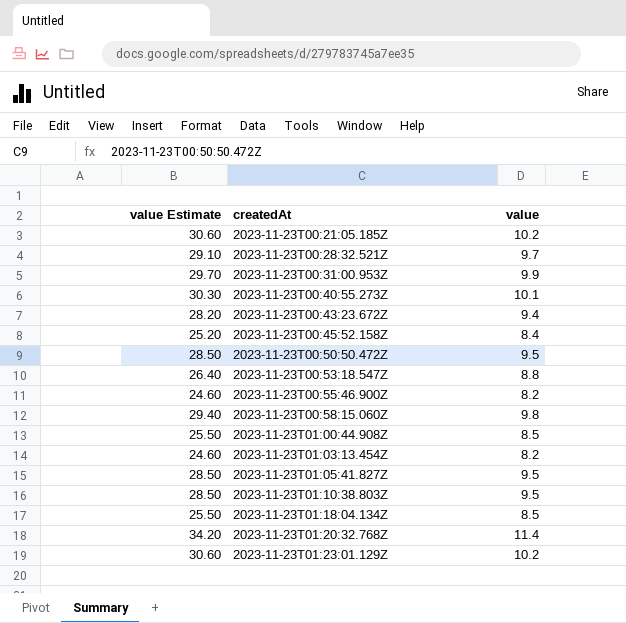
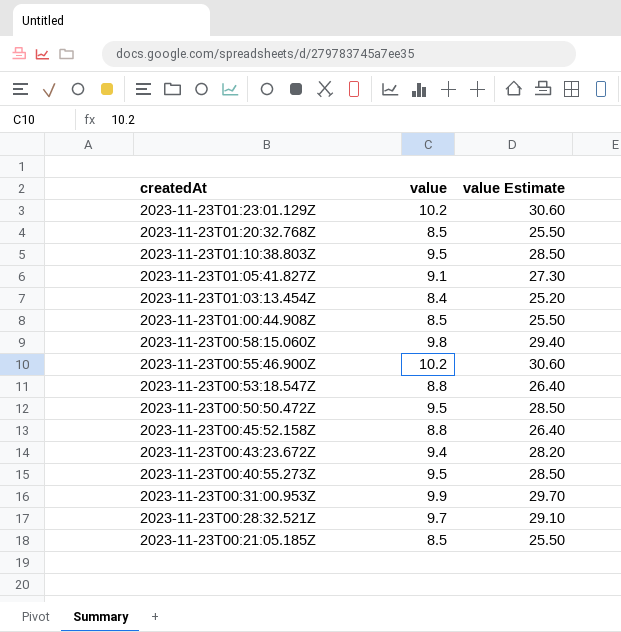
row order: createdAt ascending -> createdAt descending
column value Estimate | position: 1 -> 3
row 2023-11-23T01:18:04.134Z: 25.50 | 8.5 -> none
2023-11-23T01:20:32.768Z | value: 11.4 -> 8.5
2023-11-23T01:20:32.768Z | value Estimate: 34.20 -> 25.50
2023-11-23T01:05:41.827Z | value: 9.5 -> 9.1
2023-11-23T01:05:41.827Z | value Estimate: 28.50 -> 27.30
2023-11-23T01:03:13.454Z | value: 8.2 -> 8.4
2023-11-23T01:03:13.454Z | value Estimate: 24.60 -> 25.20
2023-11-23T00:55:46.900Z | value: 8.2 -> 10.2
2023-11-23T00:55:46.900Z | value Estimate: 24.60 -> 30.60
2023-11-23T00:45:52.158Z | value: 8.4 -> 8.8
2023-11-23T00:45:52.158Z | value Estimate: 25.20 -> 26.40
2023-11-23T00:40:55.273Z | value: 10.1 -> 9.5
2023-11-23T00:40:55.273Z | value Estimate: 30.30 -> 28.50
2023-11-23T00:21:05.185Z | value: 10.2 -> 8.5
2023-11-23T00:21:05.185Z | value Estimate: 30.60 -> 25.50

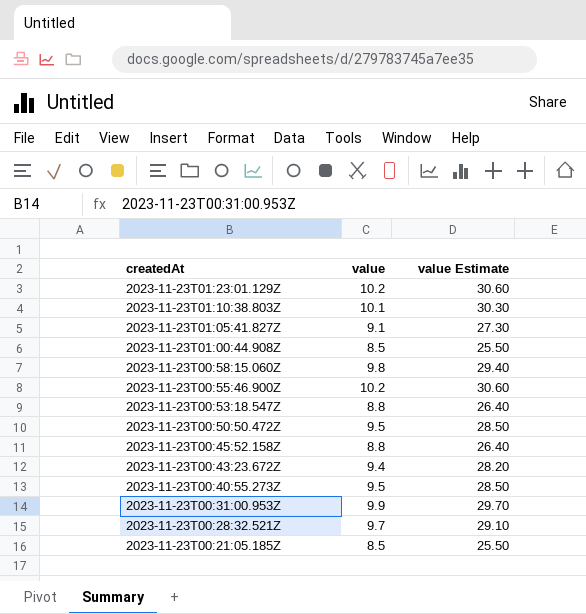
row 2023-11-23T01:20:32.768Z: 8.5 | 25.50 -> none
row 2023-11-23T01:03:13.454Z: 8.4 | 25.20 -> none
2023-11-23T01:10:38.803Z | value: 9.5 -> 10.1
2023-11-23T01:10:38.803Z | value Estimate: 28.50 -> 30.30

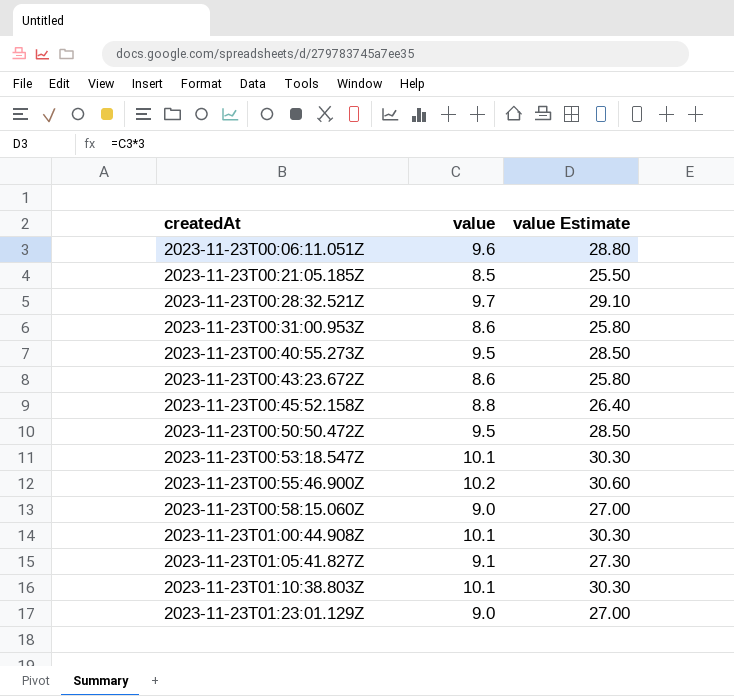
row order: createdAt descending -> createdAt ascending
row 2023-11-23T00:06:11.051Z: none -> 9.6 | 28.80
2023-11-23T00:31:00.953Z | value: 9.9 -> 8.6
2023-11-23T00:31:00.953Z | value Estimate: 29.70 -> 25.80
2023-11-23T00:43:23.672Z | value: 9.4 -> 8.6
2023-11-23T00:43:23.672Z | value Estimate: 28.20 -> 25.80
2023-11-23T00:53:18.547Z | value: 8.8 -> 10.1
2023-11-23T00:53:18.547Z | value Estimate: 26.40 -> 30.30
2023-11-23T00:58:15.060Z | value: 9.8 -> 9.0
2023-11-23T00:58:15.060Z | value Estimate: 29.40 -> 27.00
2023-11-23T01:00:44.908Z | value: 8.5 -> 10.1
2023-11-23T01:00:44.908Z | value Estimate: 25.50 -> 30.30
2023-11-23T01:23:01.129Z | value: 10.2 -> 9.0
2023-11-23T01:23:01.129Z | value Estimate: 30.60 -> 27.00

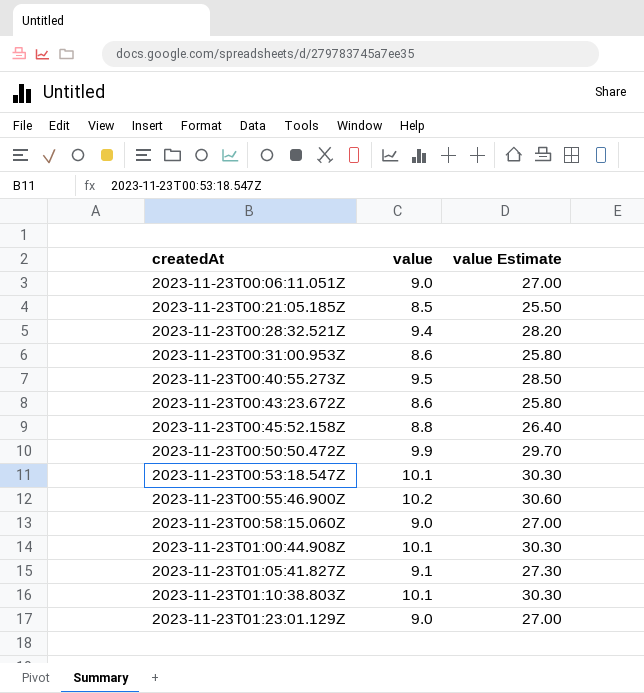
2023-11-23T00:06:11.051Z | value: 9.6 -> 9.0
2023-11-23T00:06:11.051Z | value Estimate: 28.80 -> 27.00
2023-11-23T00:28:32.521Z | value: 9.7 -> 9.4
2023-11-23T00:28:32.521Z | value Estimate: 29.10 -> 28.20
2023-11-23T00:50:50.472Z | value: 9.5 -> 9.9
2023-11-23T00:50:50.472Z | value Estimate: 28.50 -> 29.70

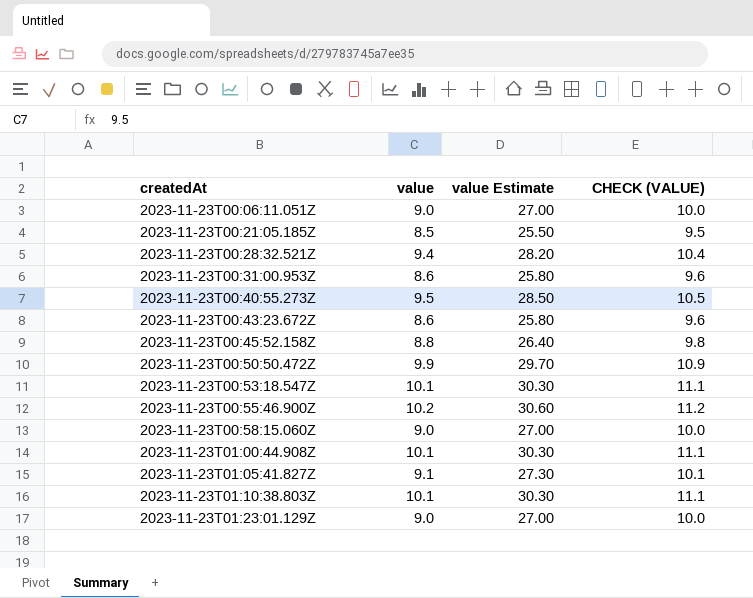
column CHECK (VALUE) | formula: none -> [value] + 1

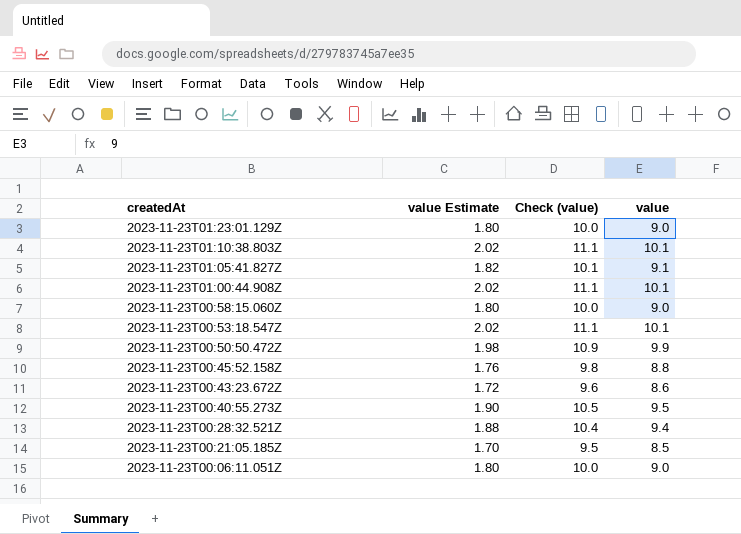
row order: createdAt ascending -> createdAt descending
column value Estimate | formula: [value] * 3 -> [value] * 0.2
column name: CHECK (VALUE) -> Check (value)
column value | position: 2 -> 4
row 2023-11-23T00:31:00.953Z: 8.6 | 25.80 | 9.6 -> none
row 2023-11-23T00:55:46.900Z: 10.2 | 30.60 | 11.2 -> none

